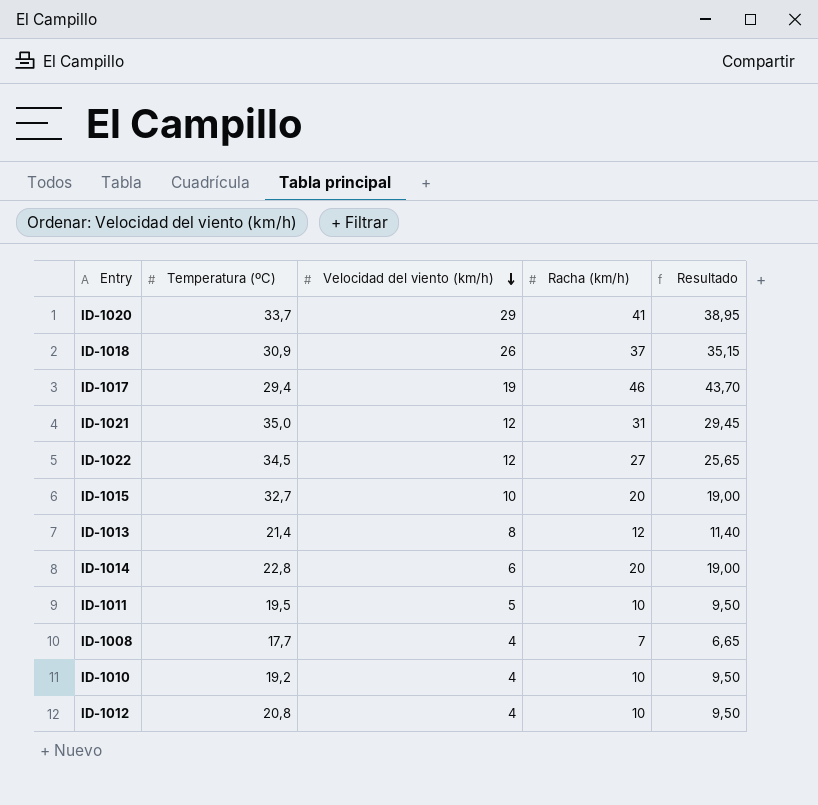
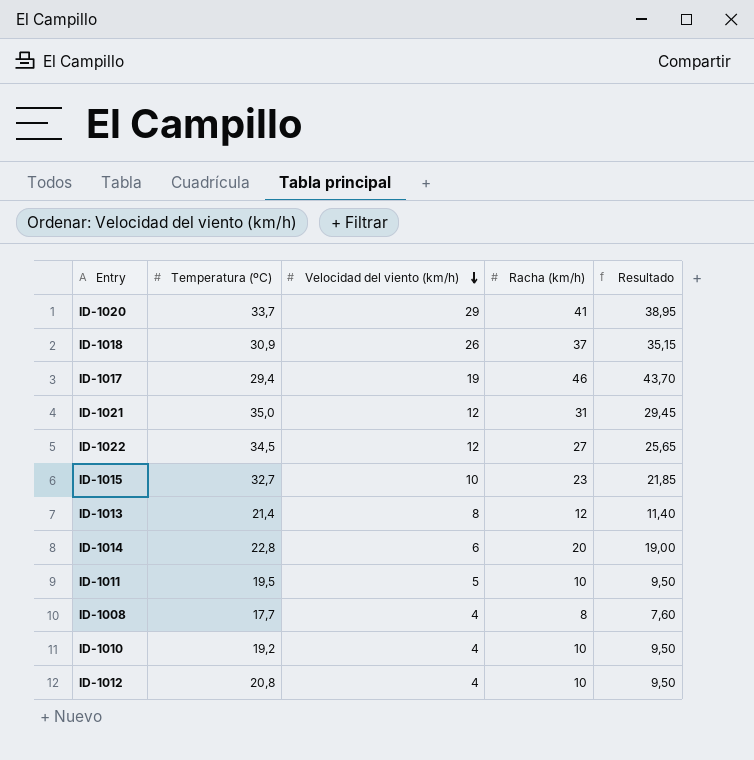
ID-1015 | Racha (km/h): 20 -> 23
ID-1015 | Resultado: 19,00 -> 21,85
ID-1008 | Racha (km/h): 7 -> 8
ID-1008 | Resultado: 6,65 -> 7,60

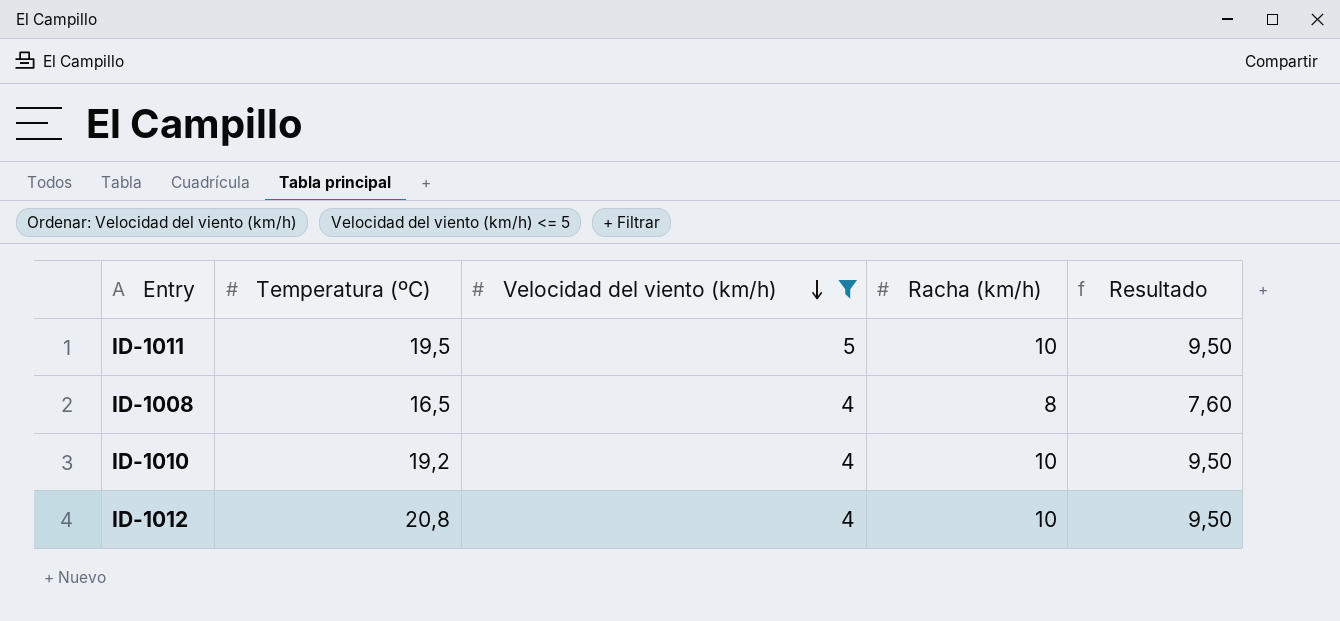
filter: none -> Velocidad del viento (km/h) <= 5
ID-1008 | Temperatura (ºC): 17,7 -> 16,5

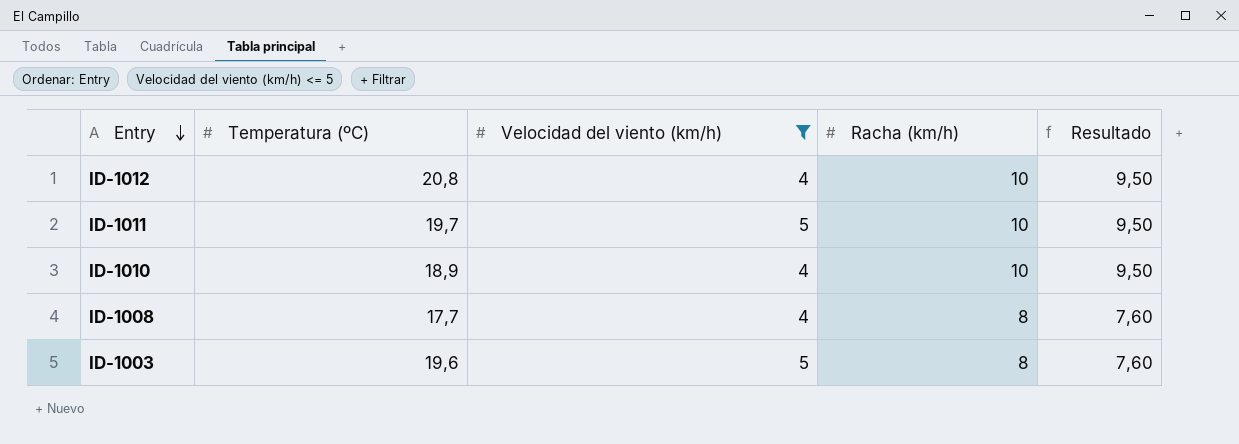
row order: Velocidad del viento (km/h) descending -> Entry descending
ID-1011 | Temperatura (ºC): 19,5 -> 19,7
ID-1010 | Temperatura (ºC): 19,2 -> 18,9
ID-1008 | Temperatura (ºC): 16,5 -> 17,7
row ID-1003: none -> 19,6 | 5 | 8 | 7,60

